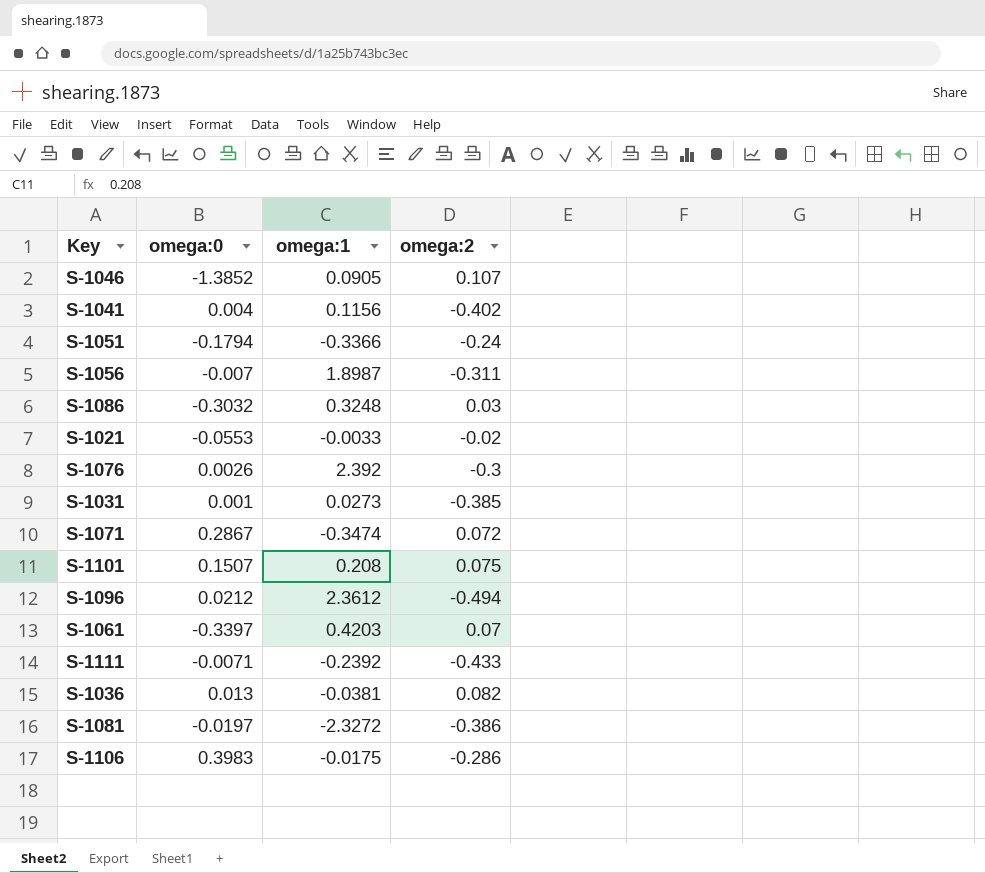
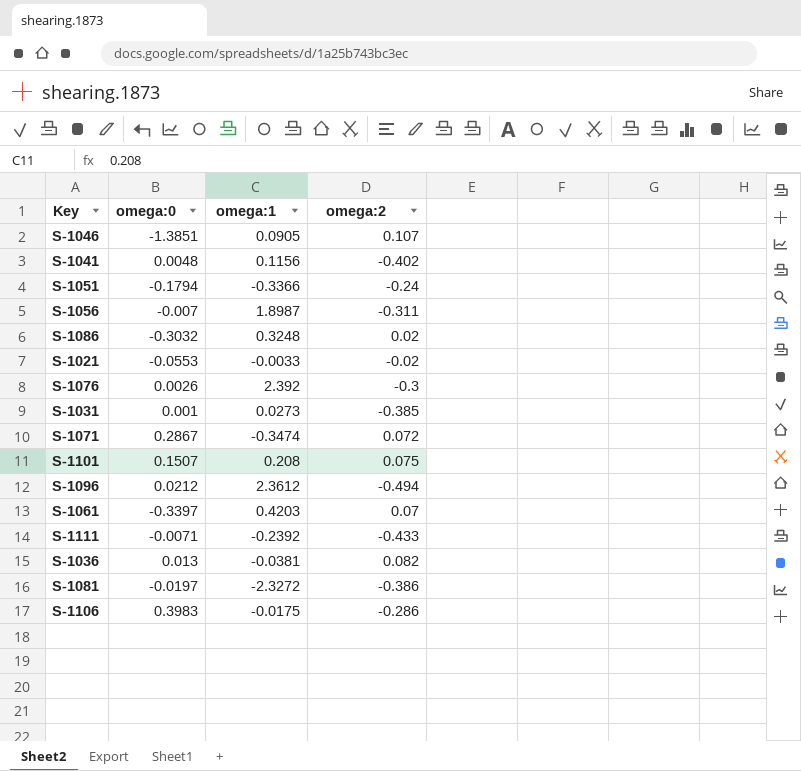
S-1046 | omega:0: -1.3852 -> -1.3851
S-1041 | omega:0: 0.004 -> 0.0048
S-1086 | omega:2: 0.03 -> 0.02

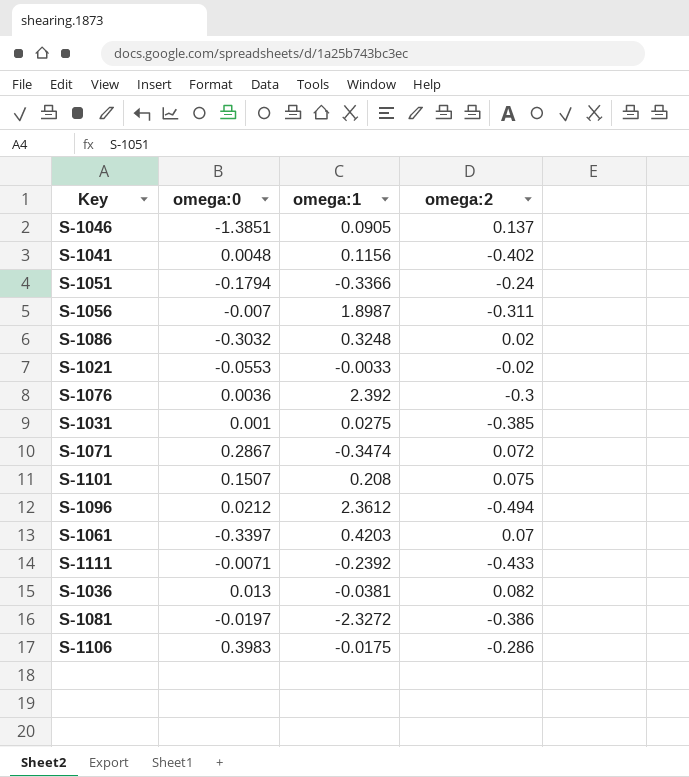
S-1046 | omega:2: 0.107 -> 0.137
S-1076 | omega:0: 0.0026 -> 0.0036
S-1031 | omega:1: 0.0273 -> 0.0275

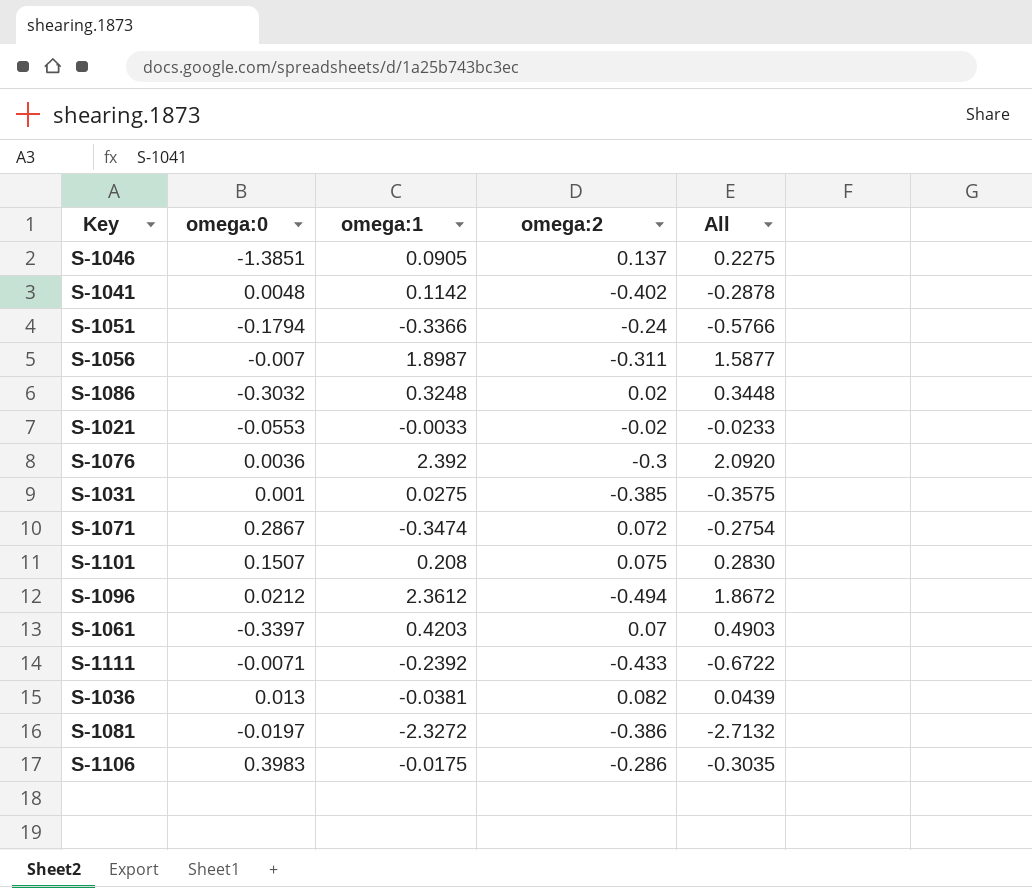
column All | formula: none -> [omega:1] + [omega:2]
S-1041 | omega:1: 0.1156 -> 0.1142

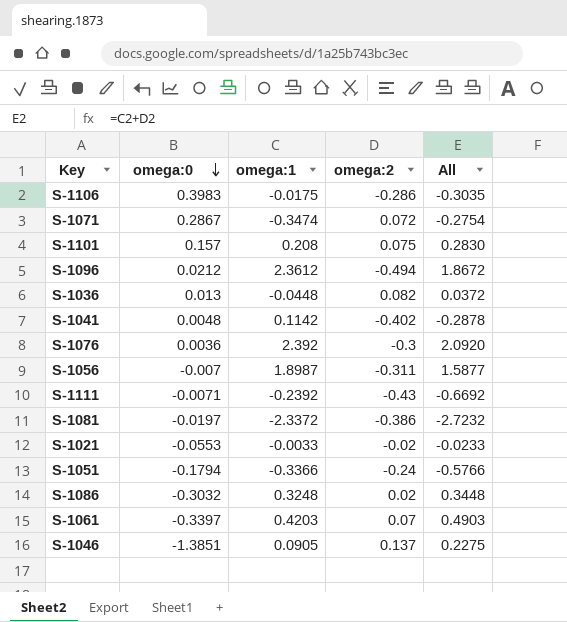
row order: none -> omega:0 descending
row S-1031: 0.001 | 0.0275 | -0.385 | -0.3575 -> none
S-1101 | omega:0: 0.1507 -> 0.157
S-1036 | omega:1: -0.0381 -> -0.0448
S-1036 | All: 0.0439 -> 0.0372
S-1111 | omega:2: -0.433 -> -0.43
S-1111 | All: -0.6722 -> -0.6692
S-1081 | omega:1: -2.3272 -> -2.3372
S-1081 | All: -2.7132 -> -2.7232

